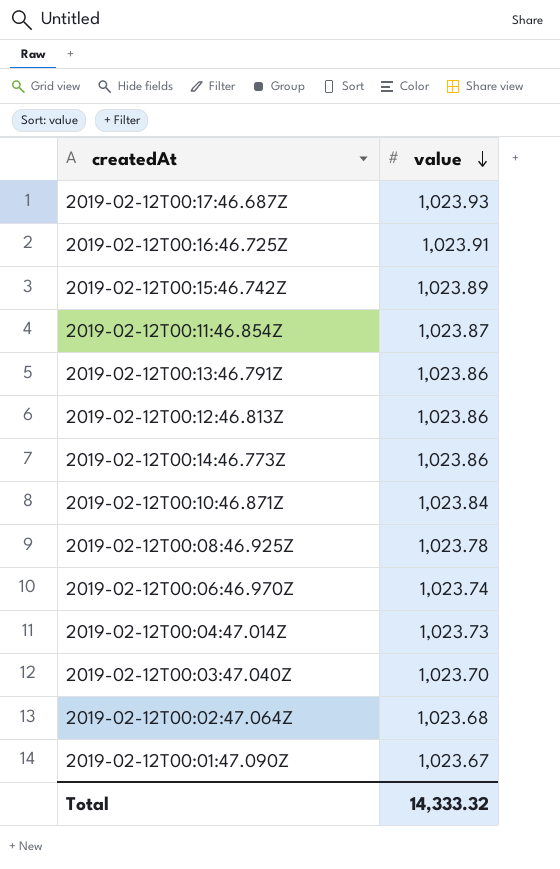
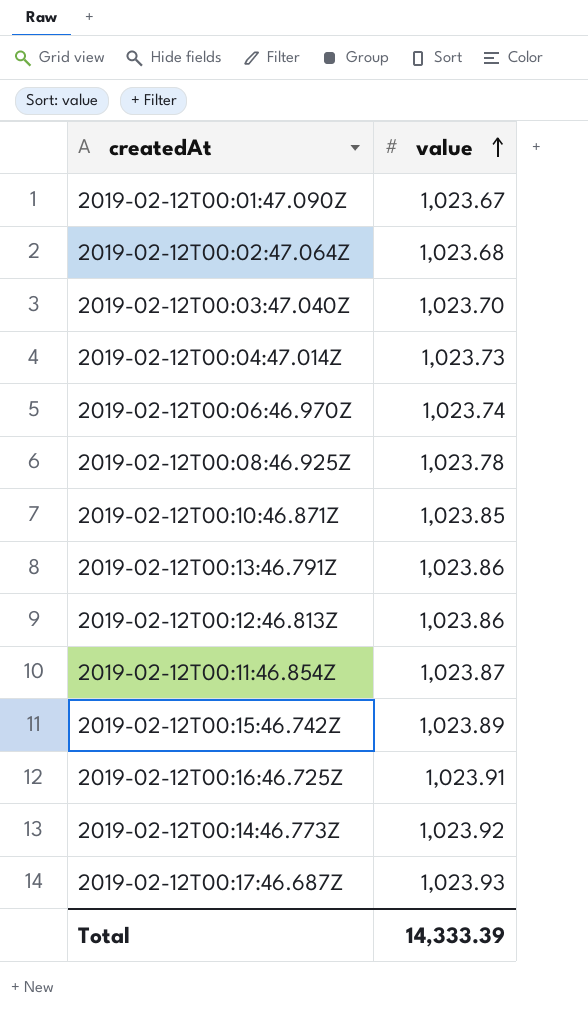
row order: value descending -> value ascending
2019-02-12T00:10:46.871Z | value: 1,023.84 -> 1,023.85
2019-02-12T00:14:46.773Z | value: 1,023.86 -> 1,023.92
Total | value: 14,333.32 -> 14,333.39

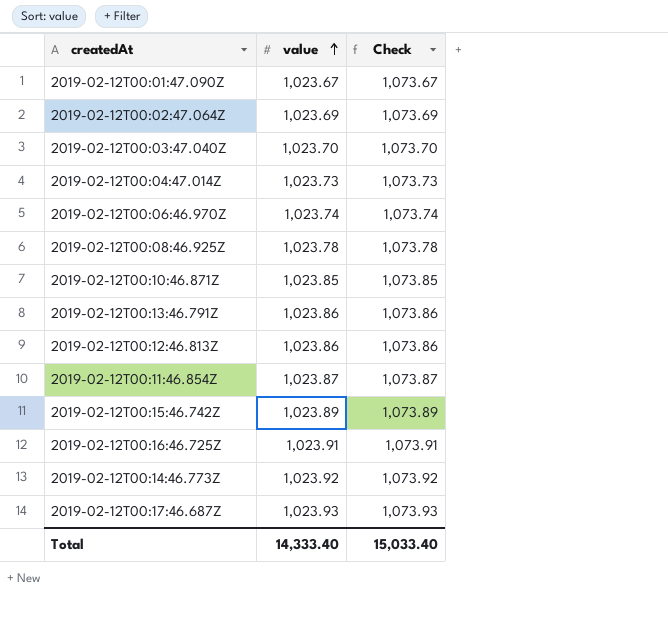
column Check | formula: none -> [value] + 50
2019-02-12T00:02:47.064Z | value: 1,023.68 -> 1,023.69
Total | value: 14,333.39 -> 14,333.40

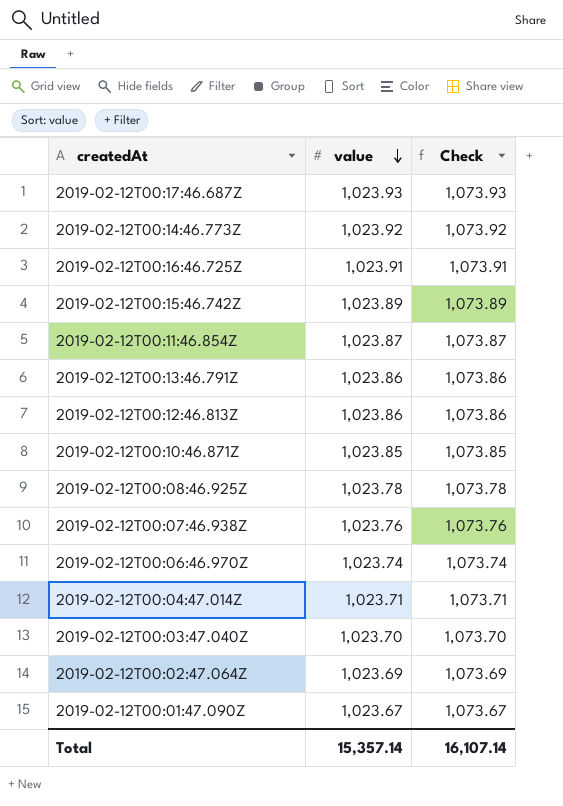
row order: value ascending -> value descending
row 2019-02-12T00:07:46.938Z: none -> 1,023.76 | 1,073.76
2019-02-12T00:04:47.014Z | value: 1,023.73 -> 1,023.71
2019-02-12T00:04:47.014Z | Check: 1,073.73 -> 1,073.71
Total | value: 14,333.40 -> 15,357.14
Total | Check: 15,033.40 -> 16,107.14

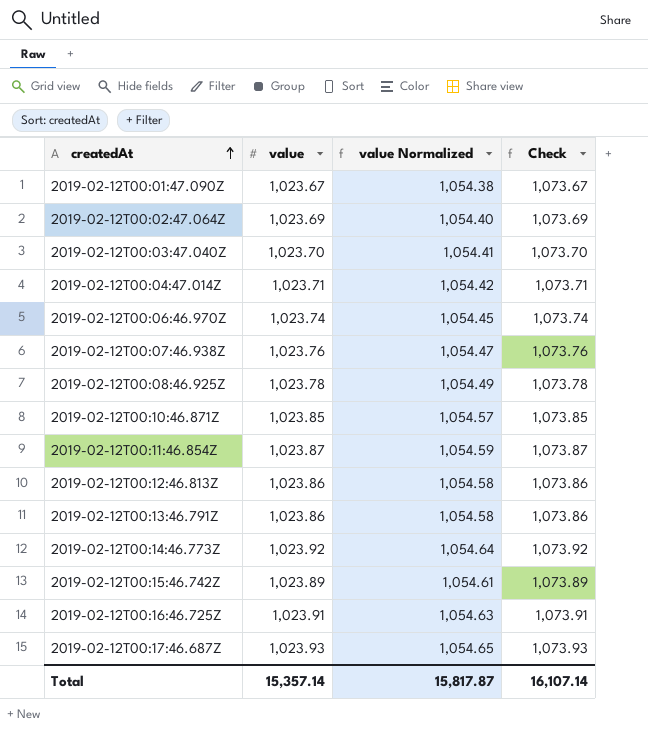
row order: value descending -> createdAt ascending
column value Normalized | formula: none -> [value] * 1.03

